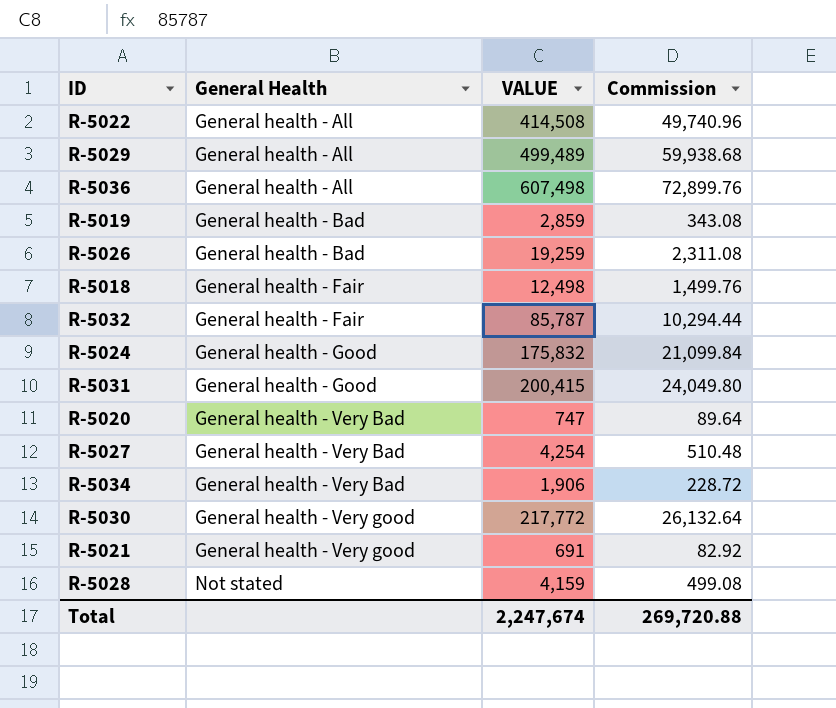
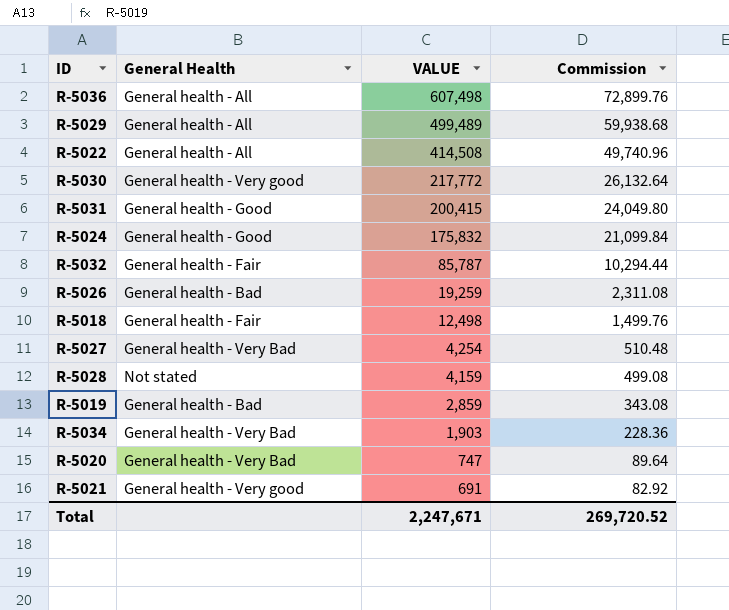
row order: General Health ascending -> VALUE descending
R-5034 | VALUE: 1,906 -> 1,903
R-5034 | Commission: 228.72 -> 228.36
Total | VALUE: 2,247,674 -> 2,247,671
Total | Commission: 269,720.88 -> 269,720.52

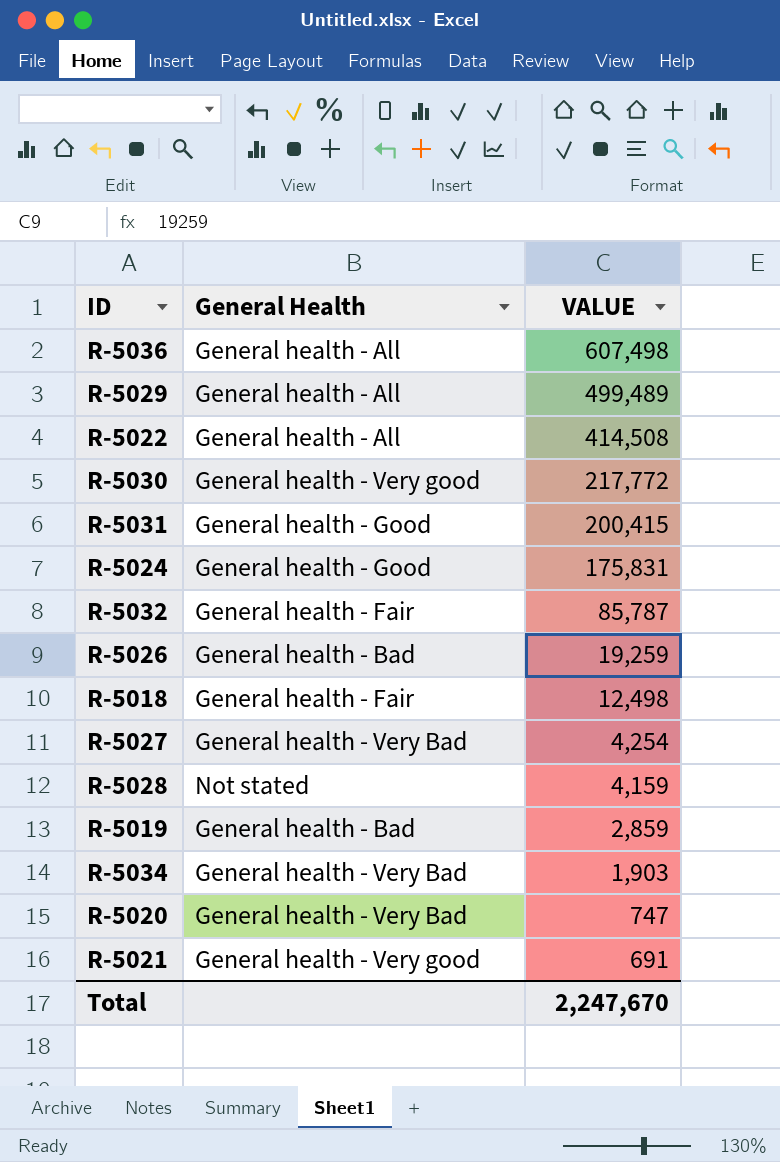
column Commission | formula: [VALUE] * 0.12 -> none
R-5024 | VALUE: 175,832 -> 175,831
Total | VALUE: 2,247,671 -> 2,247,670

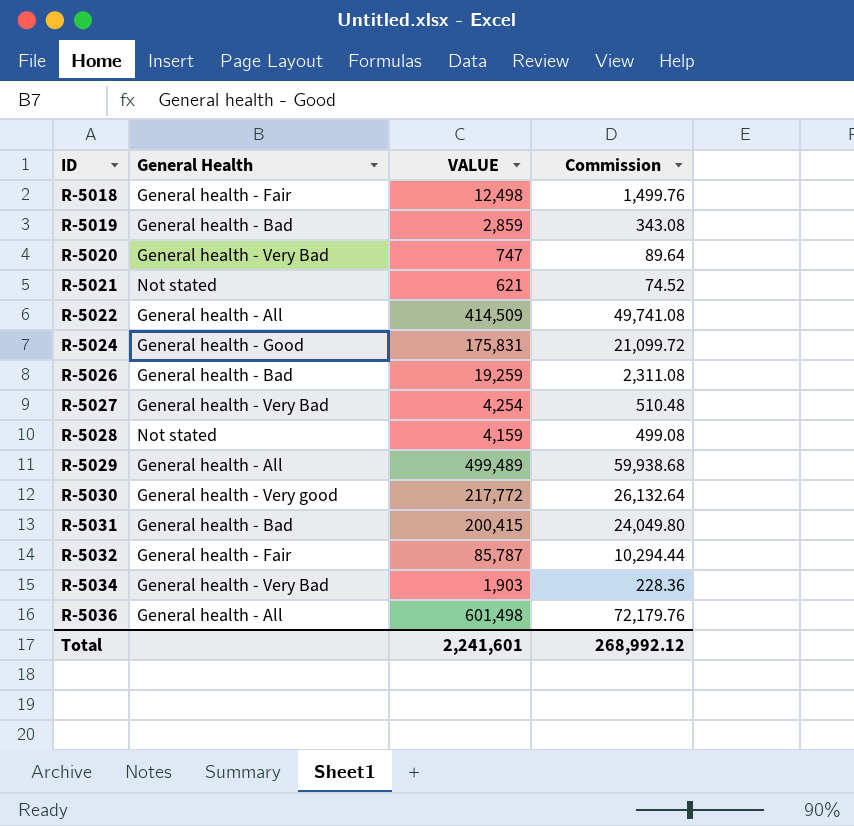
row order: VALUE descending -> ID ascending
column Commission | formula: none -> [VALUE] * 0.12
R-5021 | General Health: General health - Very good -> Not stated
R-5021 | VALUE: 691 -> 621
R-5022 | VALUE: 414,508 -> 414,509
R-5031 | General Health: General health - Good -> General health - Bad
R-5036 | VALUE: 607,498 -> 601,498
Total | VALUE: 2,247,670 -> 2,241,601

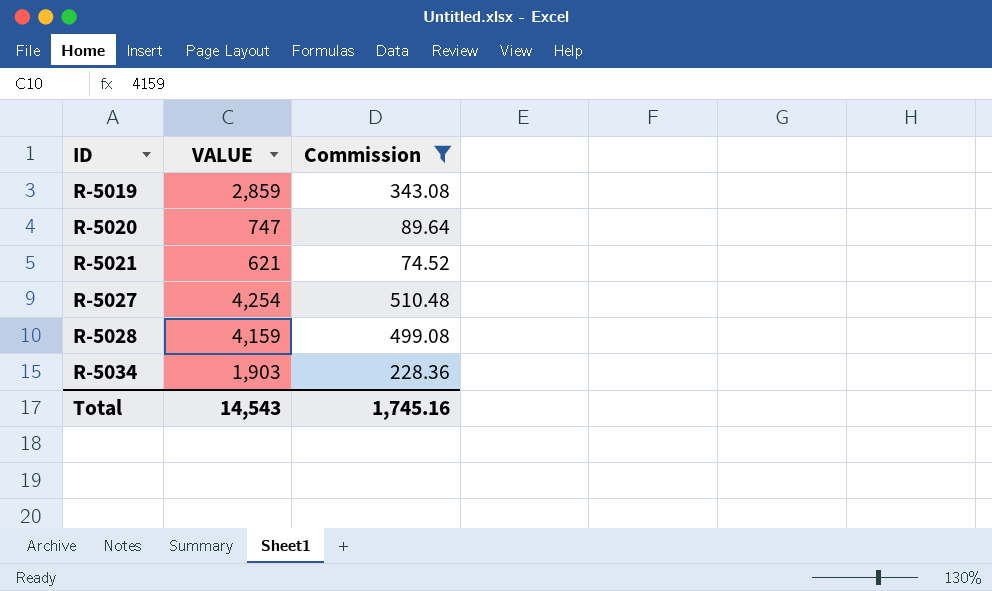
filter: none -> Commission <= 510.48
column General Health | position: 2 -> none
Total | VALUE: 2,241,601 -> 14,543
Total | Commission: 268,992.12 -> 1,745.16

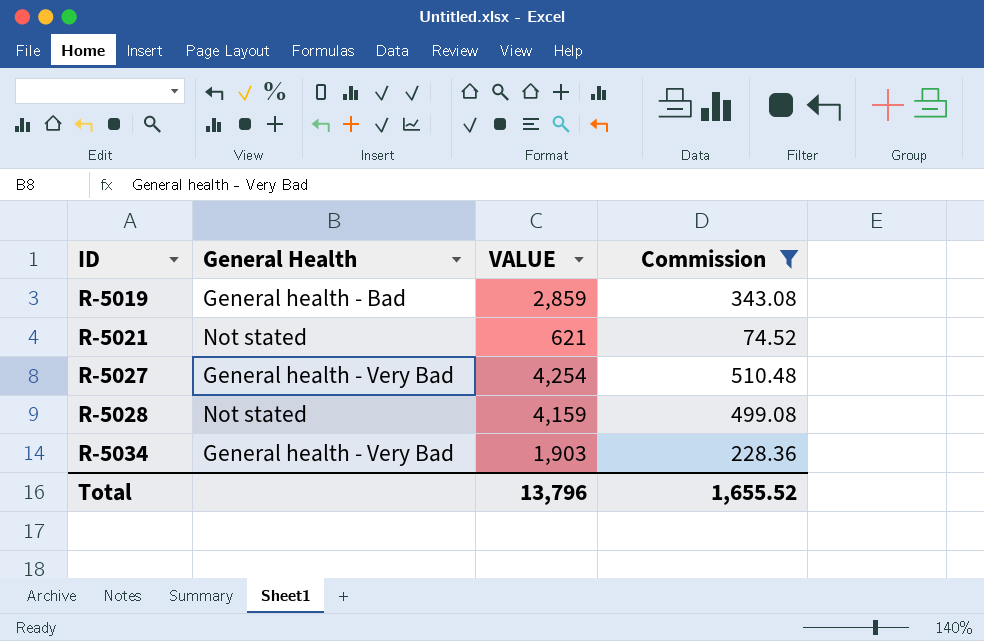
column General Health | position: none -> 2
row R-5020: 747 | 89.64 -> none
Total | VALUE: 14,543 -> 13,796
Total | Commission: 1,745.16 -> 1,655.52

